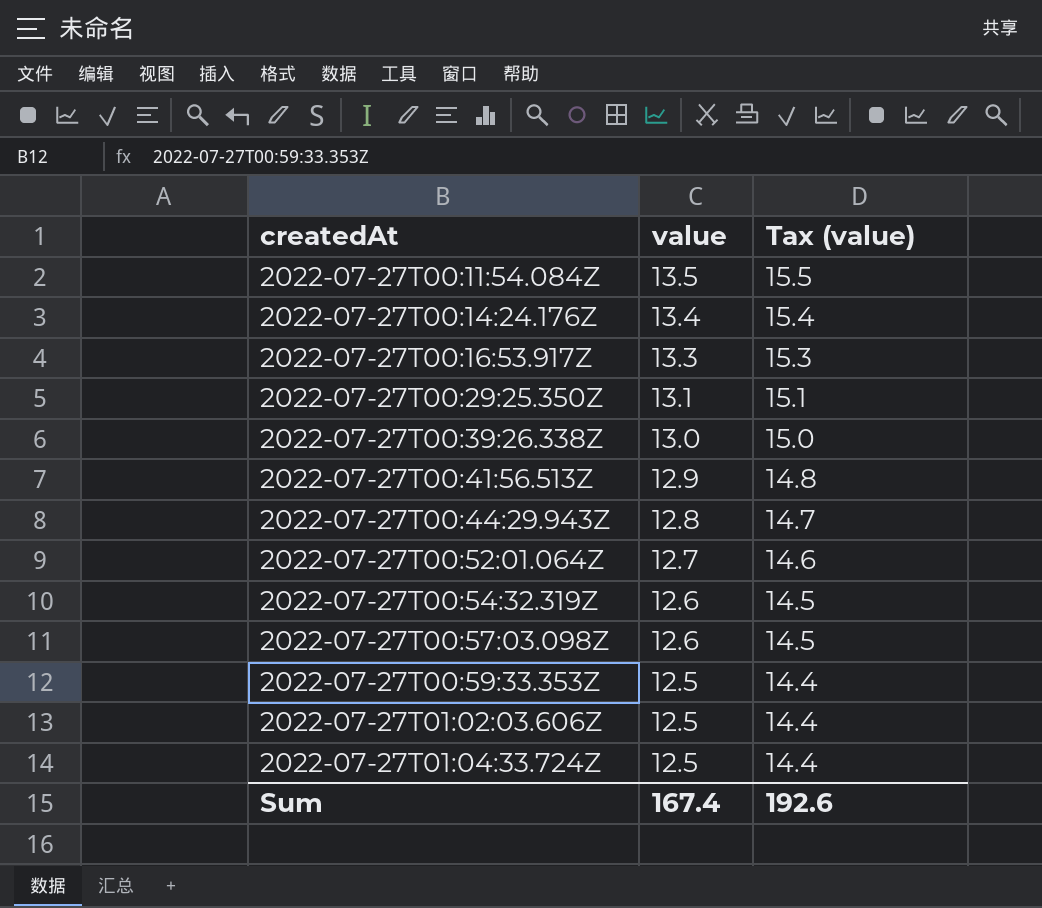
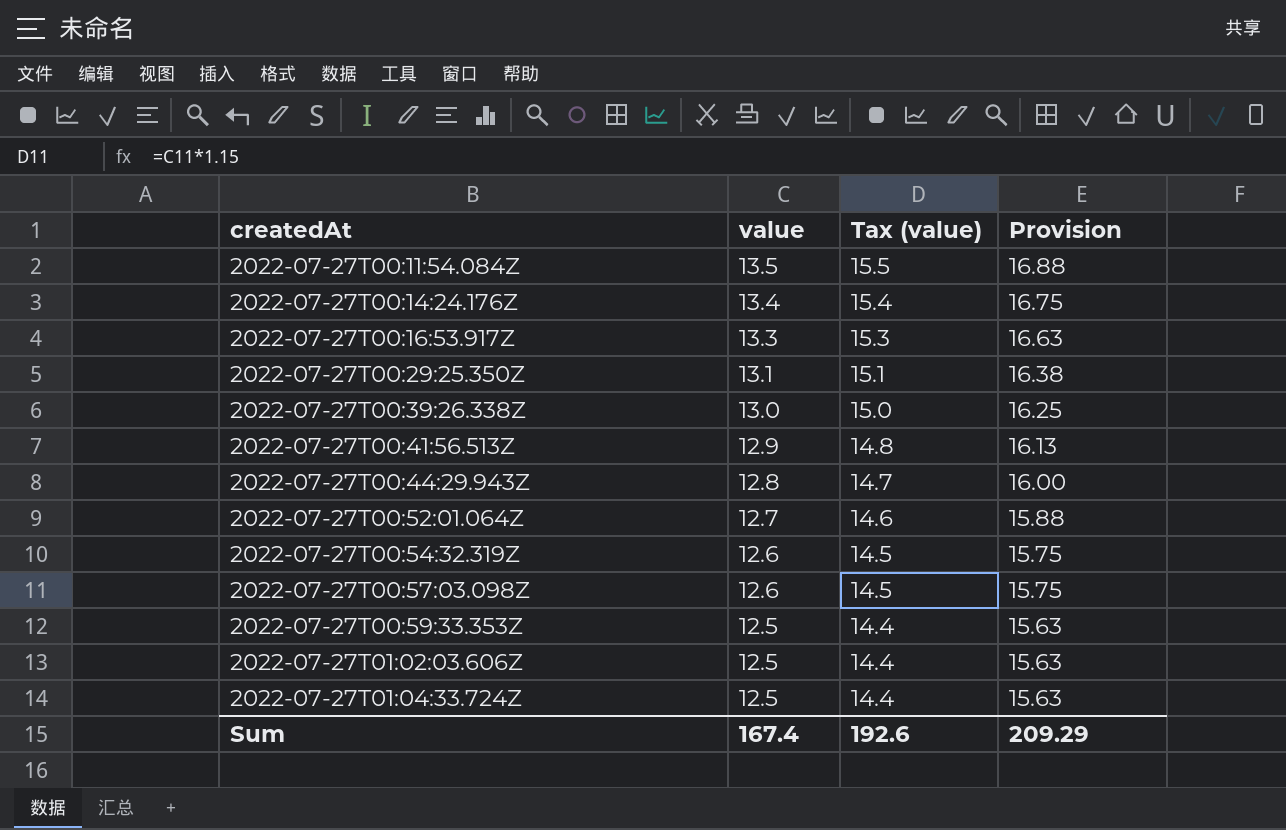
column Provision | formula: none -> [value] * 1.25

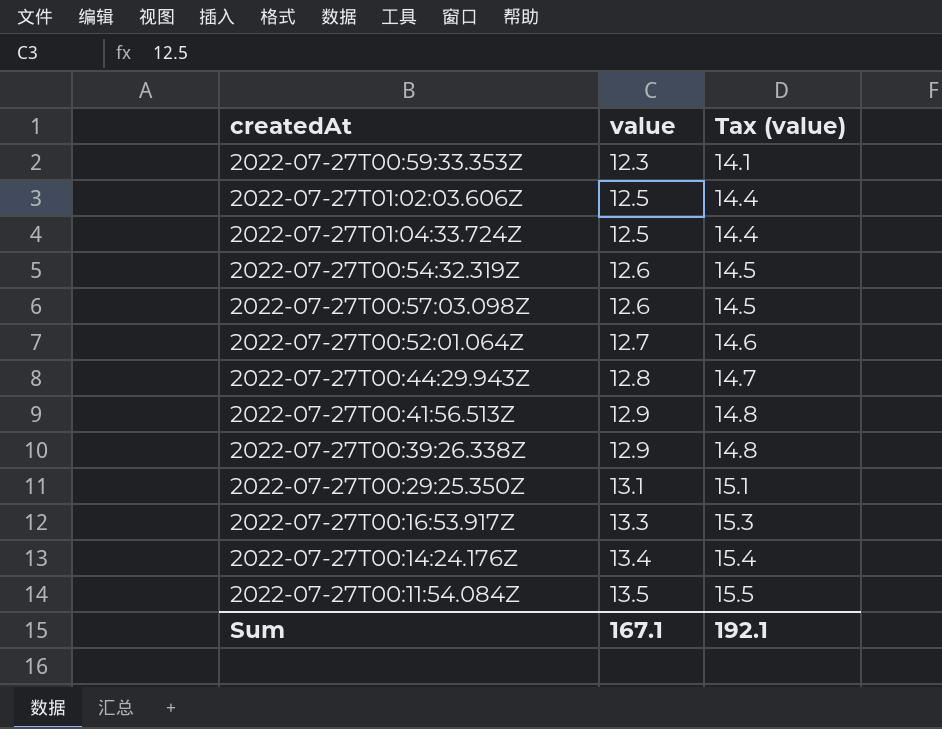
row order: createdAt ascending -> value ascending
column Provision | formula: [value] * 1.25 -> none
2022-07-27T00:59:33.353Z | value: 12.5 -> 12.3
2022-07-27T00:59:33.353Z | Tax (value): 14.4 -> 14.1
2022-07-27T00:39:26.338Z | value: 13.0 -> 12.9
2022-07-27T00:39:26.338Z | Tax (value): 15.0 -> 14.8
Sum | value: 167.4 -> 167.1
Sum | Tax (value): 192.6 -> 192.1

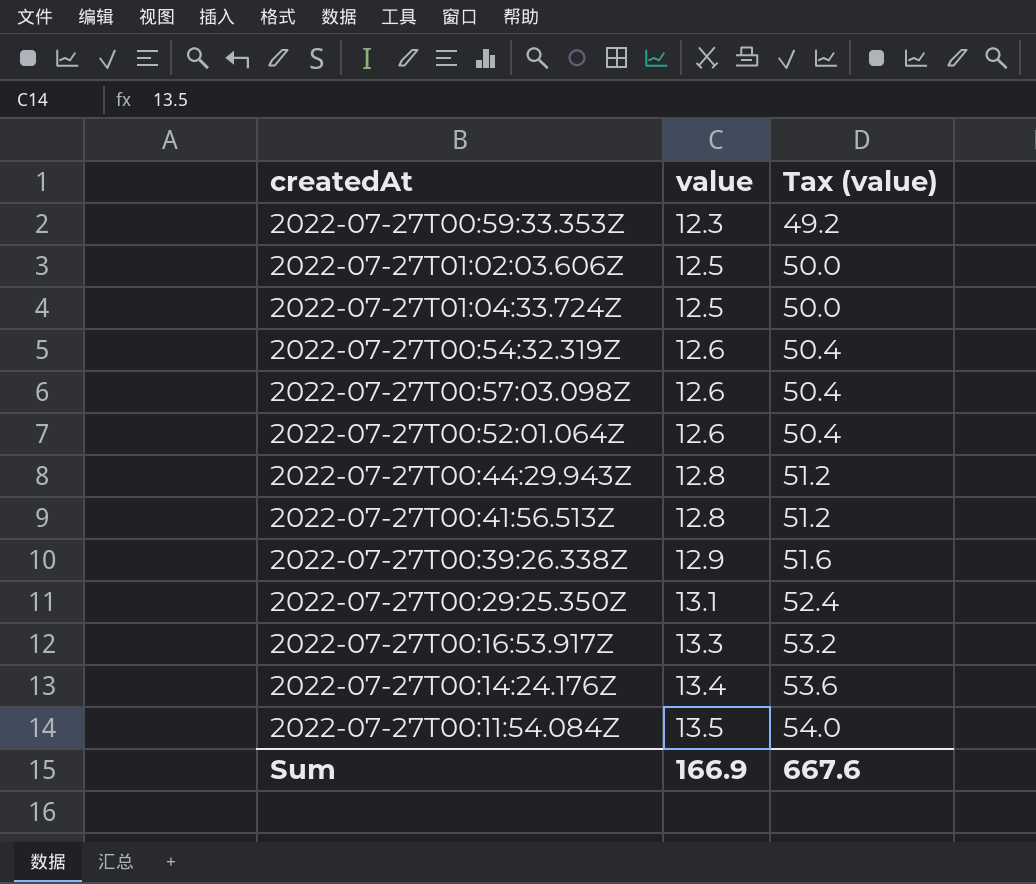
column Tax (value) | formula: [value] * 1.15 -> [value] * 4
2022-07-27T00:52:01.064Z | value: 12.7 -> 12.6
2022-07-27T00:41:56.513Z | value: 12.9 -> 12.8
Sum | value: 167.1 -> 166.9
Sum | Tax (value): 192.1 -> 667.6

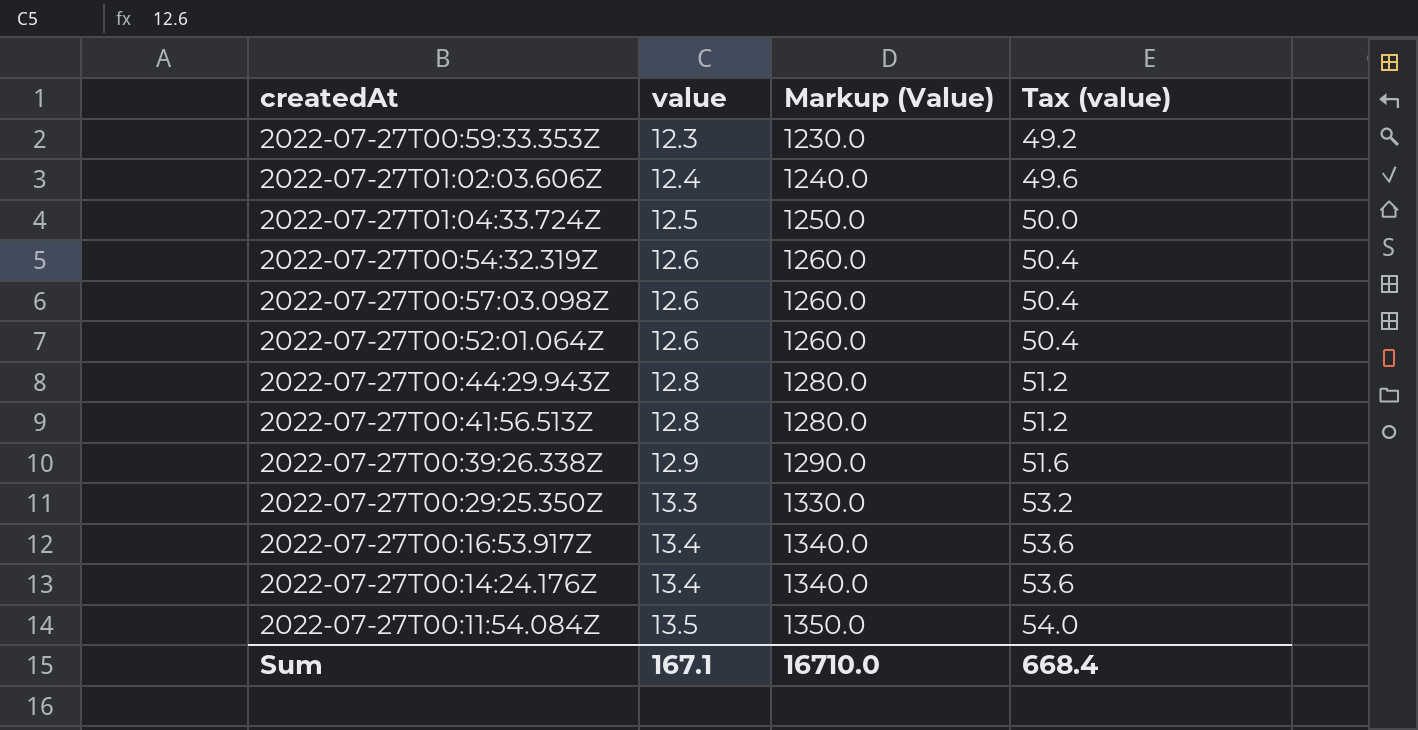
column Markup (Value) | formula: none -> [value] * 100
2022-07-27T01:02:03.606Z | value: 12.5 -> 12.4
2022-07-27T01:02:03.606Z | Tax (value): 50.0 -> 49.6
2022-07-27T00:29:25.350Z | value: 13.1 -> 13.3
2022-07-27T00:29:25.350Z | Tax (value): 52.4 -> 53.2
2022-07-27T00:16:53.917Z | value: 13.3 -> 13.4
2022-07-27T00:16:53.917Z | Tax (value): 53.2 -> 53.6
Sum | value: 166.9 -> 167.1
Sum | Tax (value): 667.6 -> 668.4

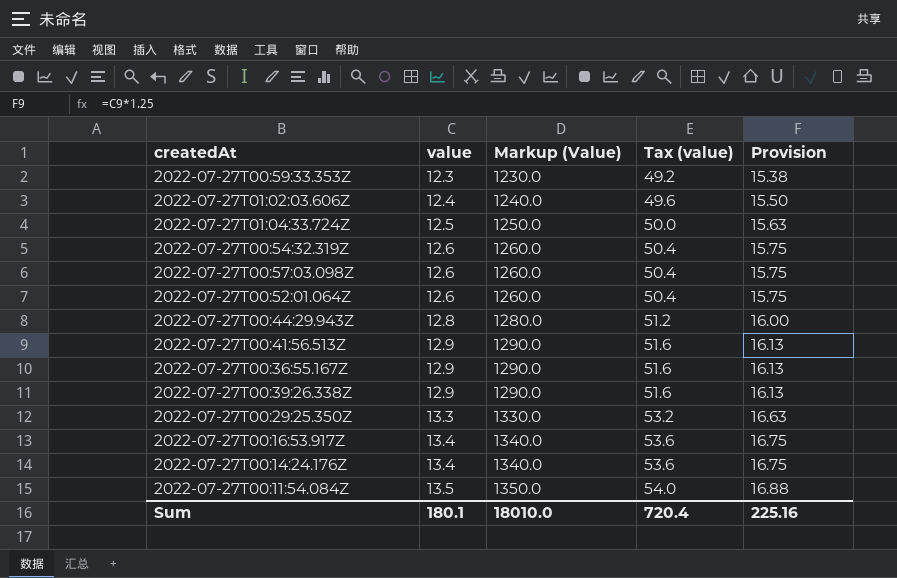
column Provision | formula: none -> [value] * 1.25
2022-07-27T00:41:56.513Z | value: 12.8 -> 12.9
2022-07-27T00:41:56.513Z | Markup (Value): 1280.0 -> 1290.0
2022-07-27T00:41:56.513Z | Tax (value): 51.2 -> 51.6
row 2022-07-27T00:36:55.167Z: none -> 12.9 | 1290.0 | 51.6 | 16.13
Sum | value: 167.1 -> 180.1
Sum | Markup (Value): 16710.0 -> 18010.0
Sum | Tax (value): 668.4 -> 720.4

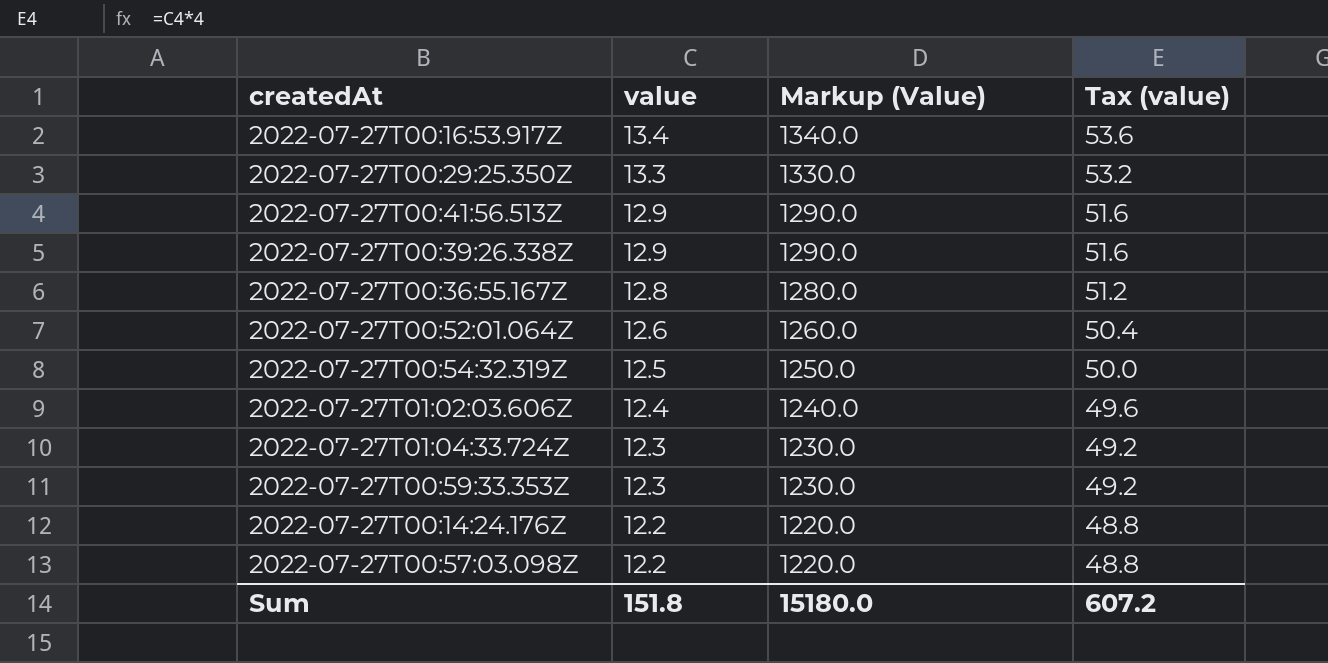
row order: value ascending -> value descending
column Provision | formula: [value] * 1.25 -> none
row 2022-07-27T00:44:29.943Z: 12.8 | 1280.0 | 51.2 | 16.00 -> none
row 2022-07-27T00:11:54.084Z: 13.5 | 1350.0 | 54.0 | 16.88 -> none
2022-07-27T00:36:55.167Z | value: 12.9 -> 12.8
2022-07-27T00:36:55.167Z | Markup (Value): 1290.0 -> 1280.0
2022-07-27T00:36:55.167Z | Tax (value): 51.6 -> 51.2
2022-07-27T00:54:32.319Z | value: 12.6 -> 12.5
2022-07-27T00:54:32.319Z | Markup (Value): 1260.0 -> 1250.0
2022-07-27T00:54:32.319Z | Tax (value): 50.4 -> 50.0
2022-07-27T01:04:33.724Z | value: 12.5 -> 12.3
2022-07-27T01:04:33.724Z | Markup (Value): 1250.0 -> 1230.0
2022-07-27T01:04:33.724Z | Tax (value): 50.0 -> 49.2
2022-07-27T00:14:24.176Z | value: 13.4 -> 12.2
2022-07-27T00:14:24.176Z | Markup (Value): 1340.0 -> 1220.0
2022-07-27T00:14:24.176Z | Tax (value): 53.6 -> 48.8
2022-07-27T00:57:03.098Z | value: 12.6 -> 12.2
2022-07-27T00:57:03.098Z | Markup (Value): 1260.0 -> 1220.0
2022-07-27T00:57:03.098Z | Tax (value): 50.4 -> 48.8
Sum | value: 180.1 -> 151.8
Sum | Markup (Value): 18010.0 -> 15180.0
Sum | Tax (value): 720.4 -> 607.2

